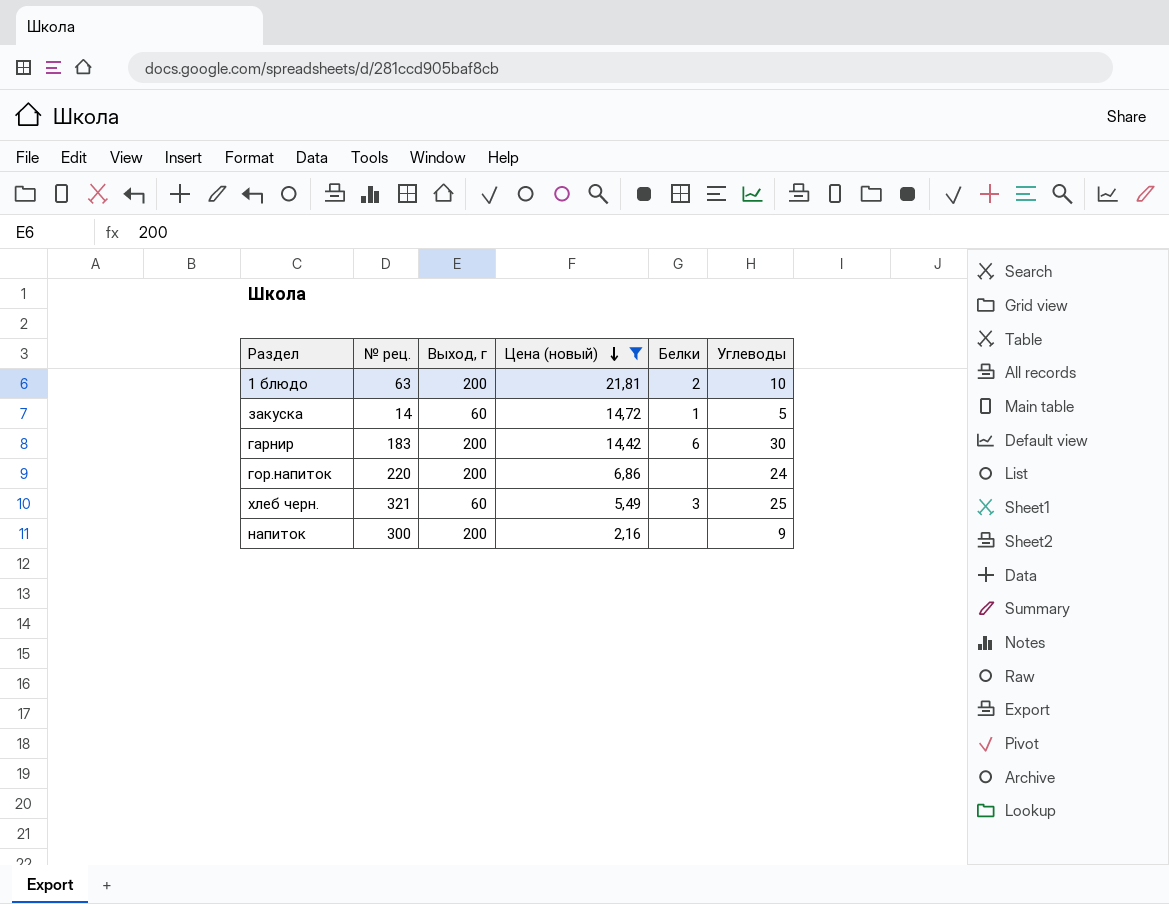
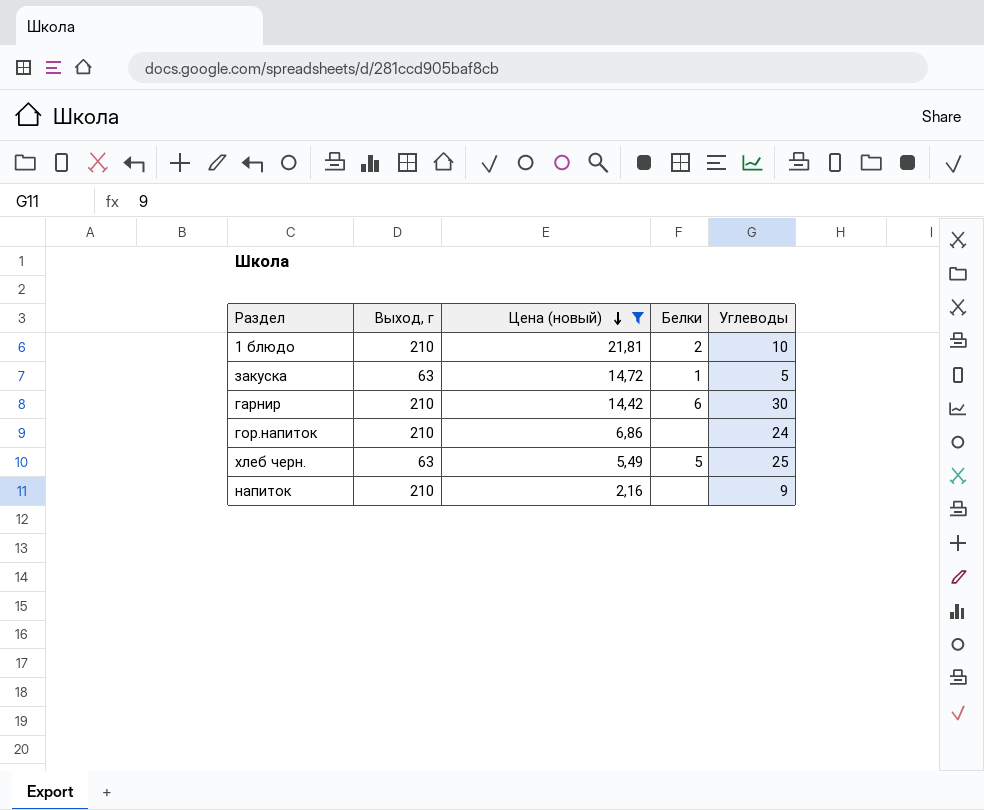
column № рец. | position: 2 -> none
1 блюдо | Выход, г: 200 -> 210
закуска | Выход, г: 60 -> 63
гарнир | Выход, г: 200 -> 210
гор.напиток | Выход, г: 200 -> 210
хлеб черн. | Выход, г: 60 -> 63
хлеб черн. | Белки: 3 -> 5
напиток | Выход, г: 200 -> 210

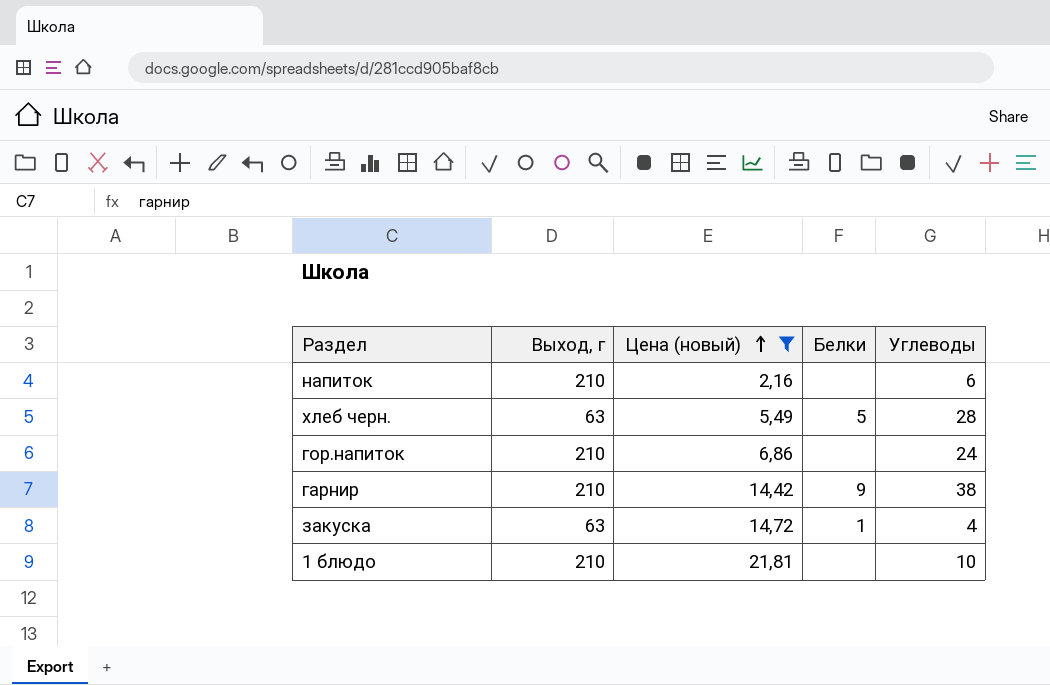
row order: Цена (новый) descending -> Цена (новый) ascending
напиток | Углеводы: 9 -> 6
хлеб черн. | Углеводы: 25 -> 28
гарнир | Белки: 6 -> 9
гарнир | Углеводы: 30 -> 38
закуска | Углеводы: 5 -> 4
1 блюдо | Белки: 2 -> none

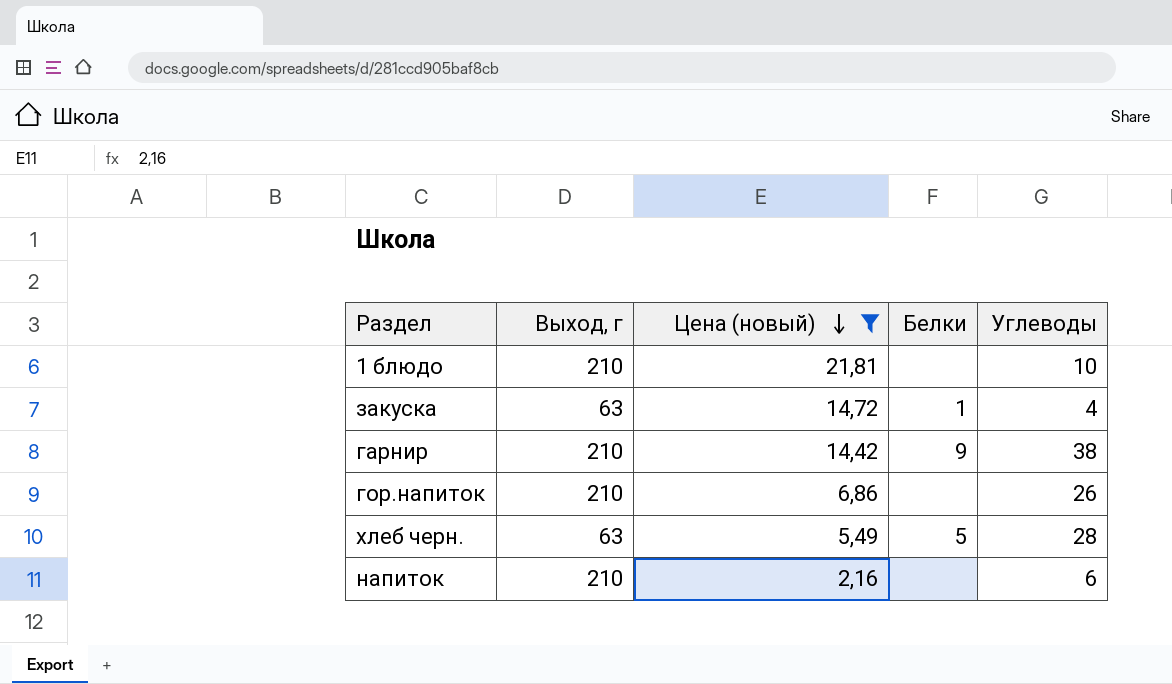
row order: Цена (новый) ascending -> Цена (новый) descending
гор.напиток | Углеводы: 24 -> 26

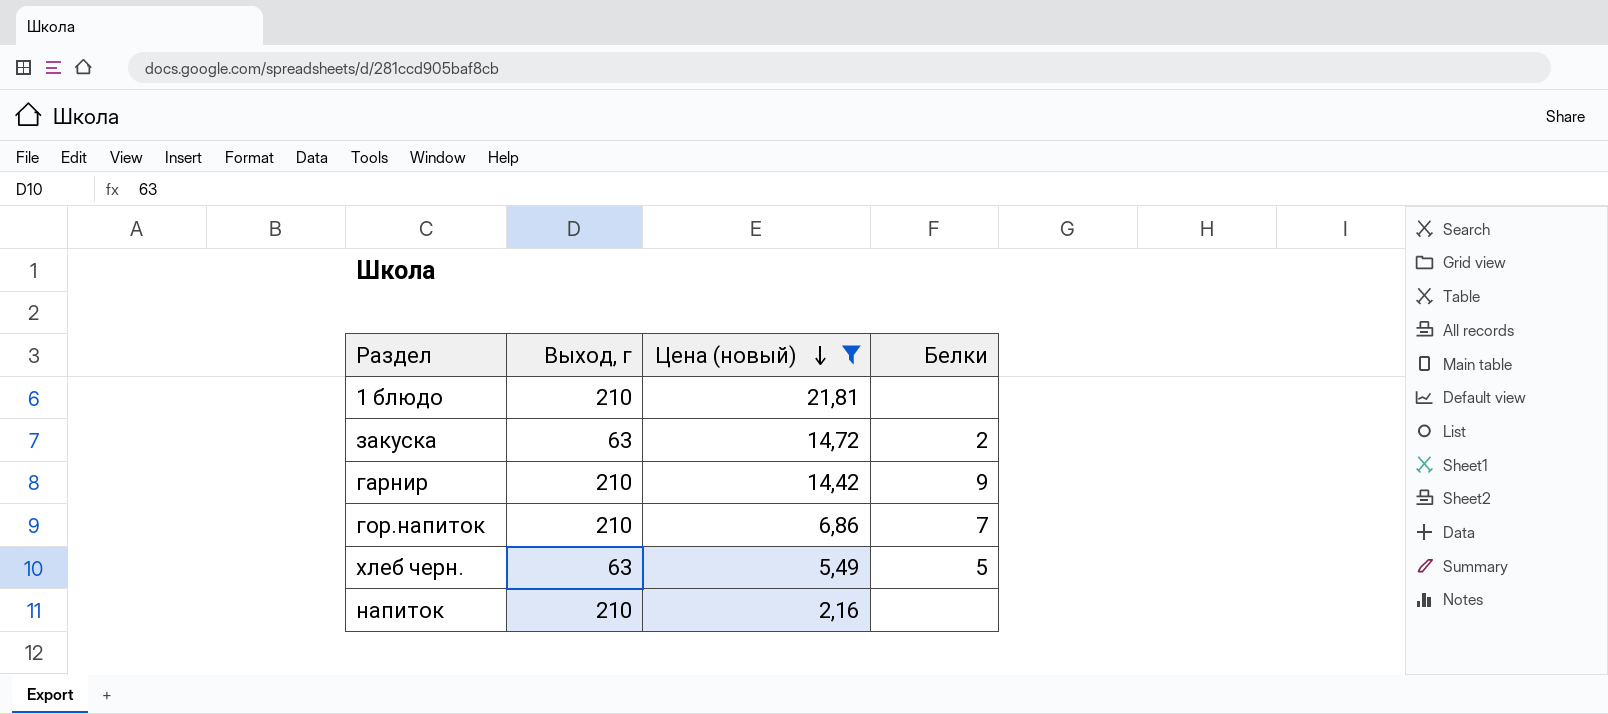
column Углеводы | position: 5 -> none
закуска | Белки: 1 -> 2
гор.напиток | Белки: none -> 7

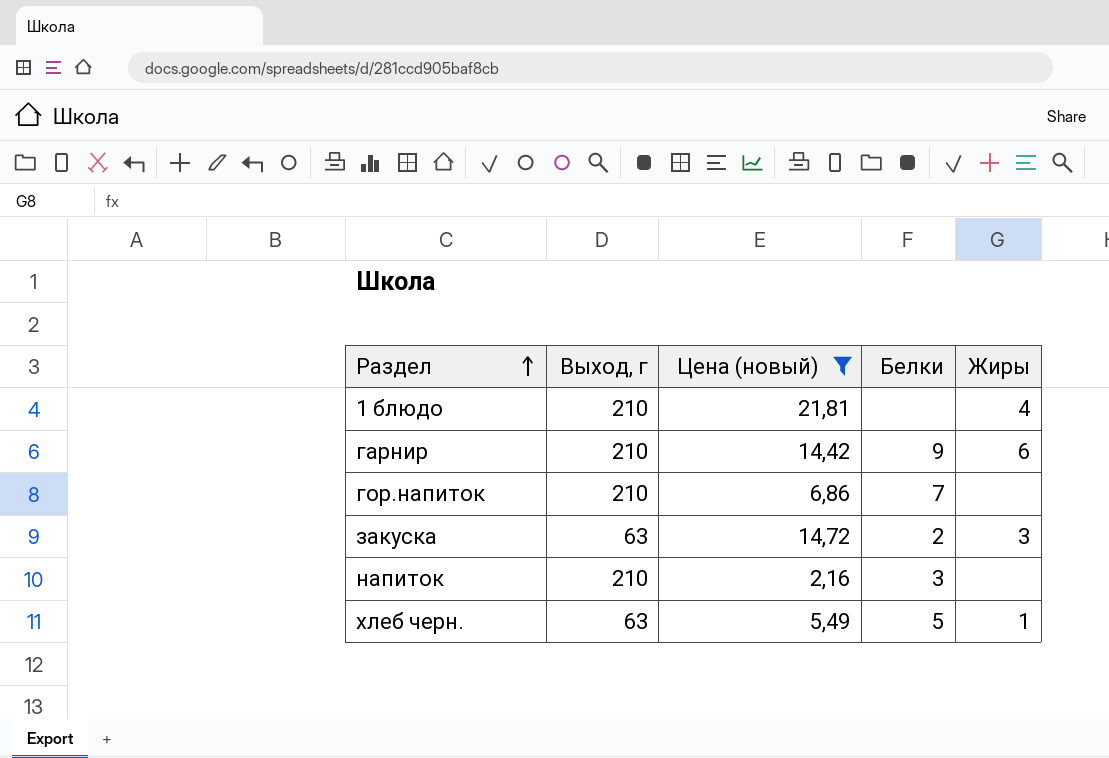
row order: Цена (новый) descending -> Раздел ascending
column Жиры | position: none -> 5
напиток | Белки: none -> 3

